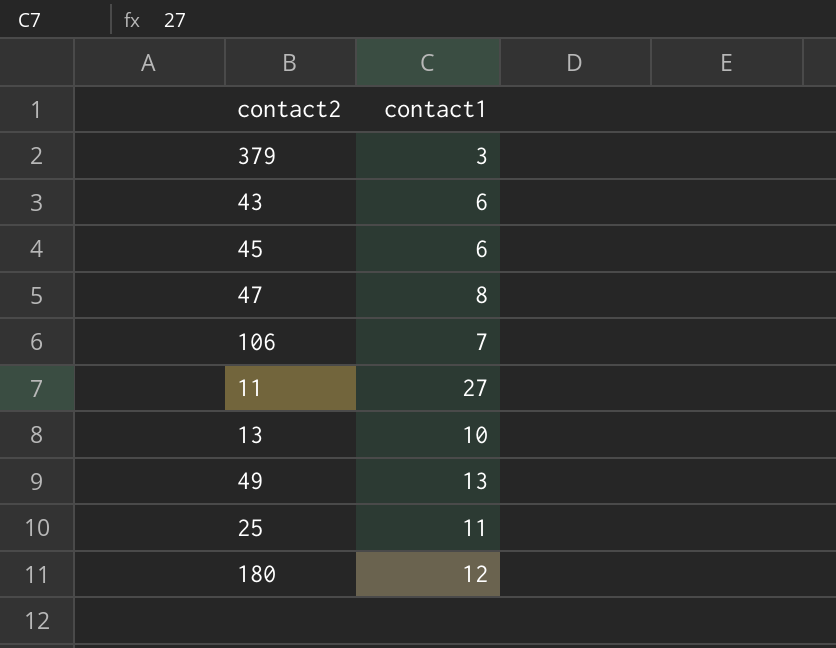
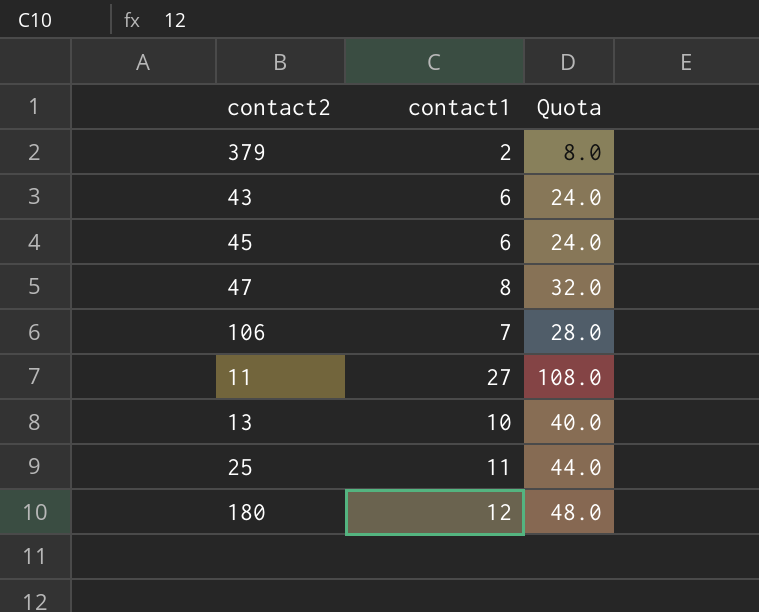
column Quota | formula: none -> [contact1] * 4
row 49: 13 -> none
379 | contact1: 3 -> 2

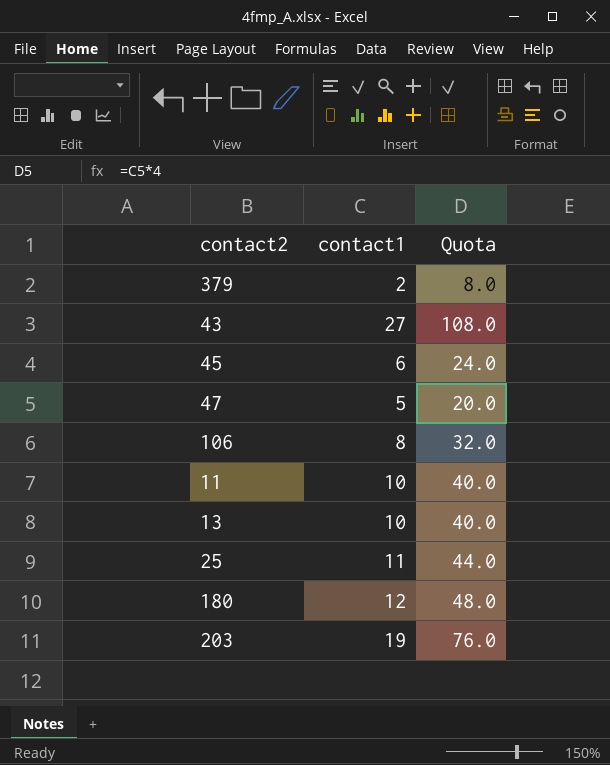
43 | contact1: 6 -> 27
43 | Quota: 24.0 -> 108.0
47 | contact1: 8 -> 5
47 | Quota: 32.0 -> 20.0
106 | contact1: 7 -> 8
106 | Quota: 28.0 -> 32.0
11 | contact1: 27 -> 10
11 | Quota: 108.0 -> 40.0
row 203: none -> 19 | 76.0

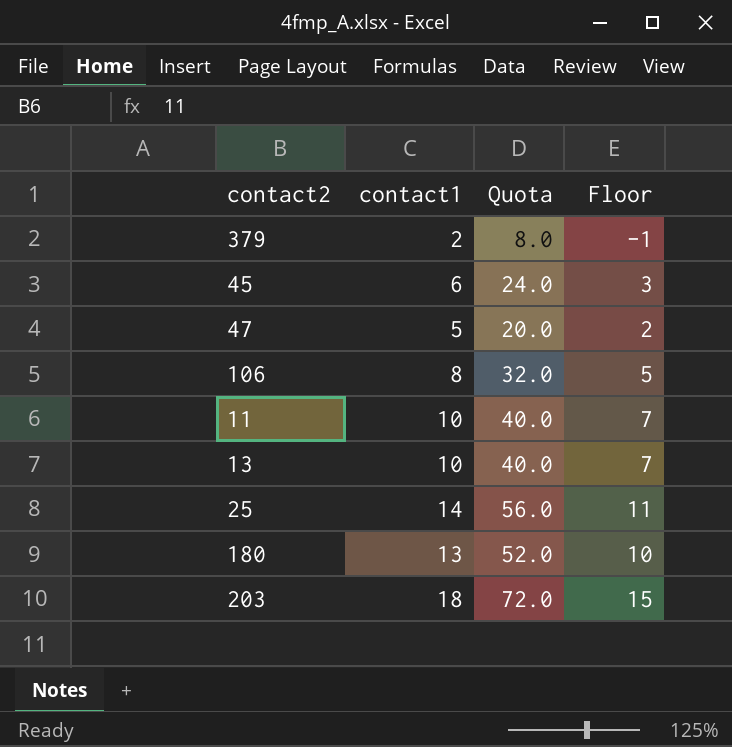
column Floor | formula: none -> [contact1] - 3
row 43: 27 | 108.0 -> none
25 | contact1: 11 -> 14
25 | Quota: 44.0 -> 56.0
180 | contact1: 12 -> 13
180 | Quota: 48.0 -> 52.0
203 | contact1: 19 -> 18
203 | Quota: 76.0 -> 72.0

